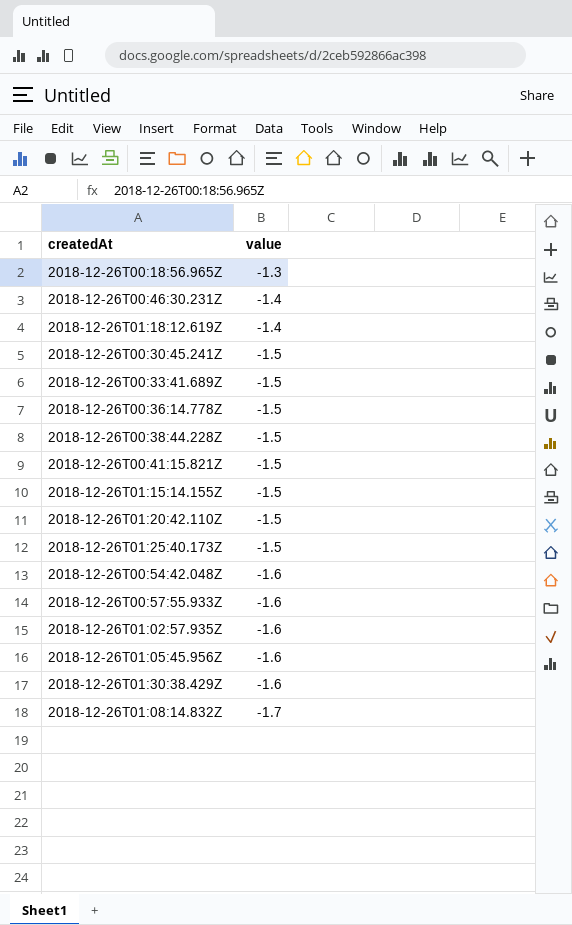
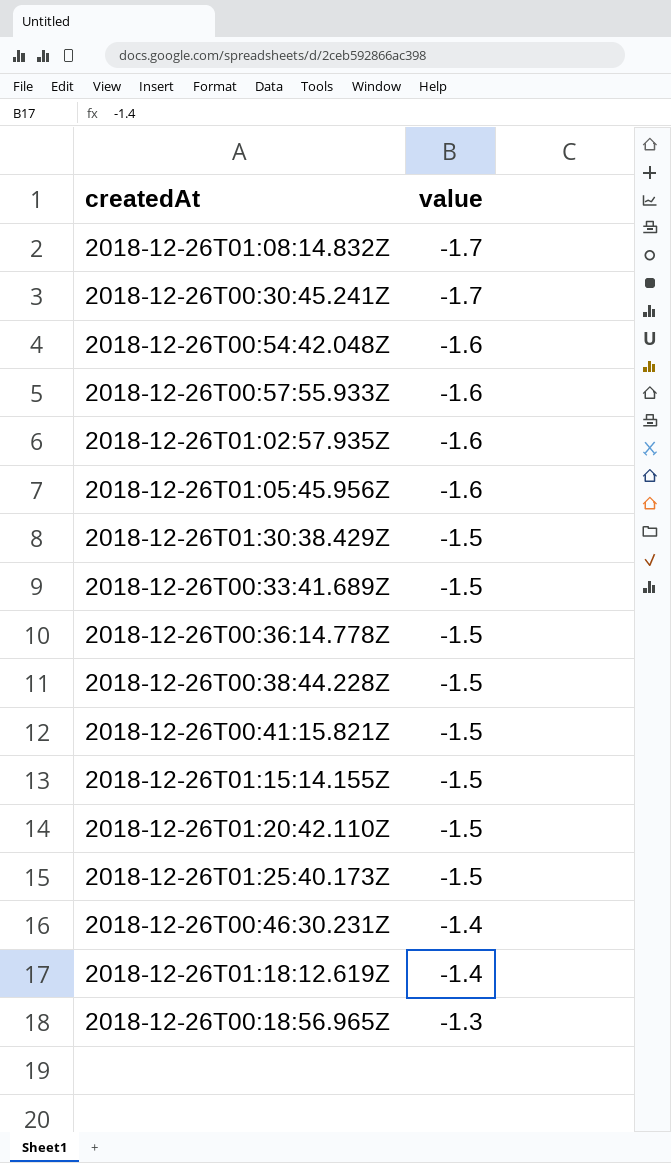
row order: value descending -> value ascending
2018-12-26T00:30:45.241Z | value: -1.5 -> -1.7
2018-12-26T01:30:38.429Z | value: -1.6 -> -1.5

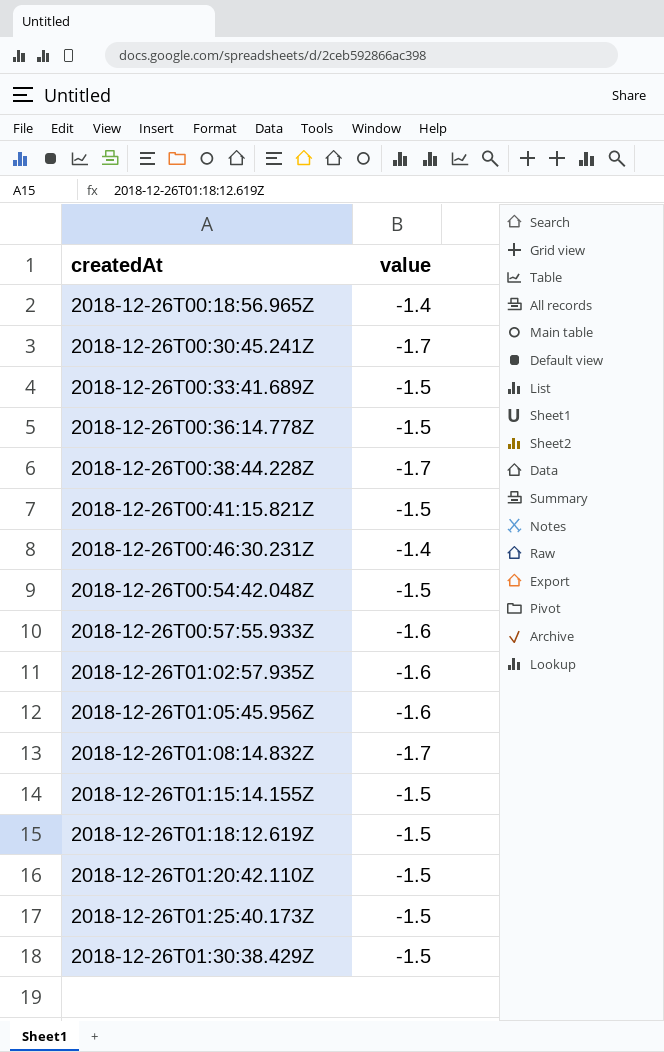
row order: value ascending -> createdAt ascending
2018-12-26T00:18:56.965Z | value: -1.3 -> -1.4
2018-12-26T00:38:44.228Z | value: -1.5 -> -1.7
2018-12-26T00:54:42.048Z | value: -1.6 -> -1.5
2018-12-26T01:18:12.619Z | value: -1.4 -> -1.5

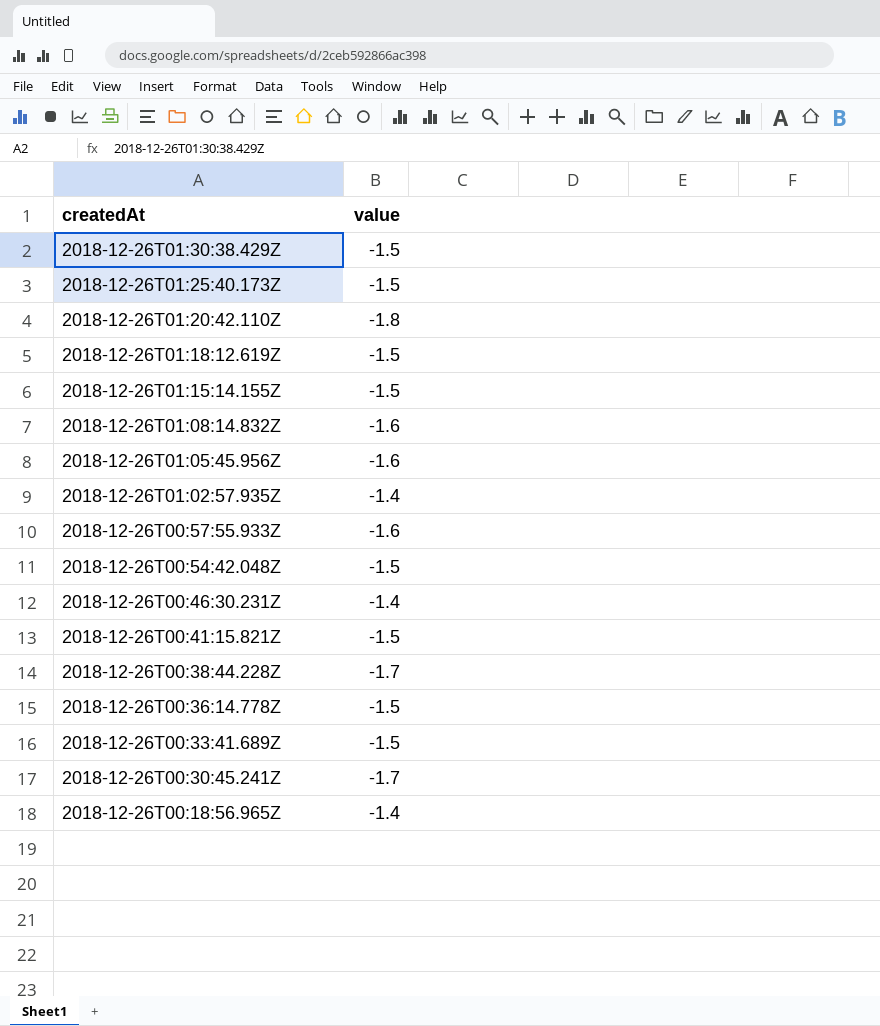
row order: createdAt ascending -> createdAt descending
2018-12-26T01:20:42.110Z | value: -1.5 -> -1.8
2018-12-26T01:08:14.832Z | value: -1.7 -> -1.6
2018-12-26T01:02:57.935Z | value: -1.6 -> -1.4

